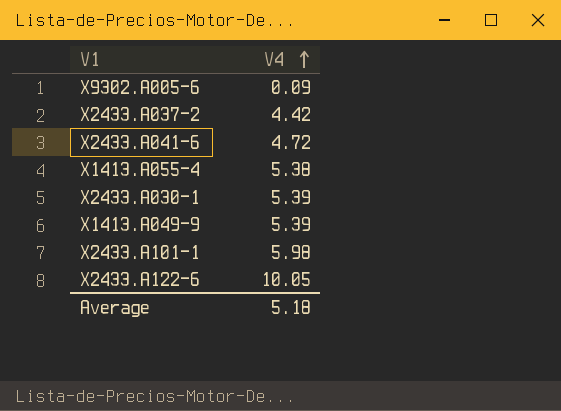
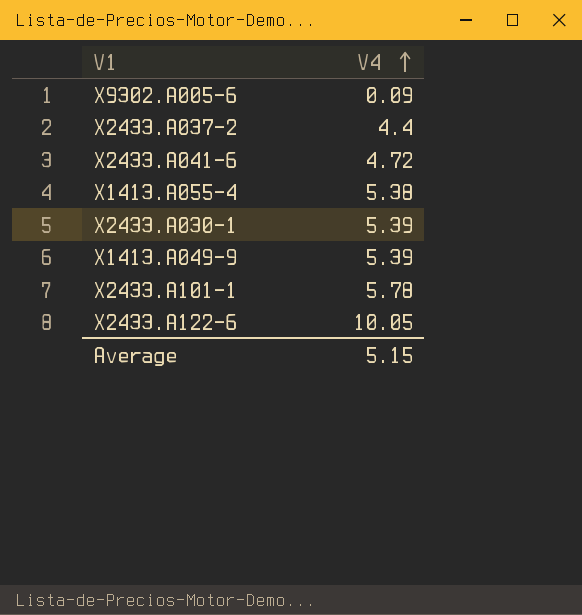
X2433.A037-2 | V4: 4.42 -> 4.4
X2433.A101-1 | V4: 5.98 -> 5.78
Average | V4: 5.18 -> 5.15

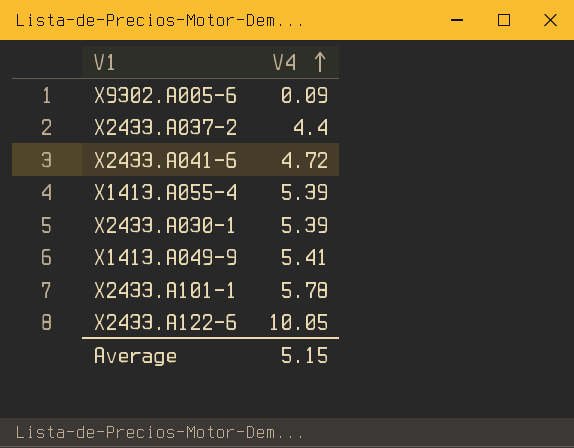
X1413.A055-4 | V4: 5.38 -> 5.39
X1413.A049-9 | V4: 5.39 -> 5.41

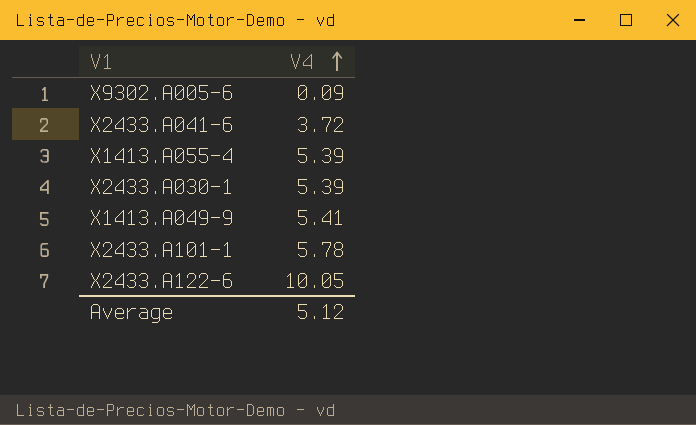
row X2433.A037-2: 4.4 -> none
X2433.A041-6 | V4: 4.72 -> 3.72
Average | V4: 5.15 -> 5.12

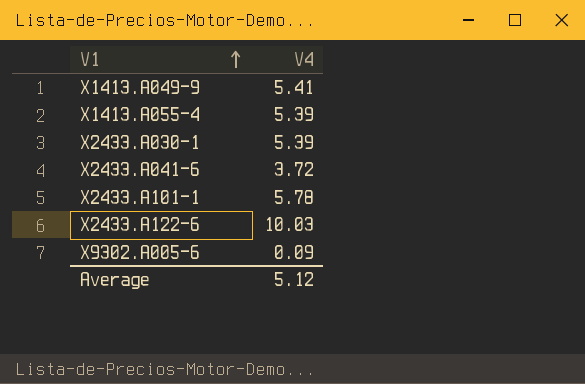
row order: V4 ascending -> V1 ascending
X2433.A122-6 | V4: 10.05 -> 10.03

